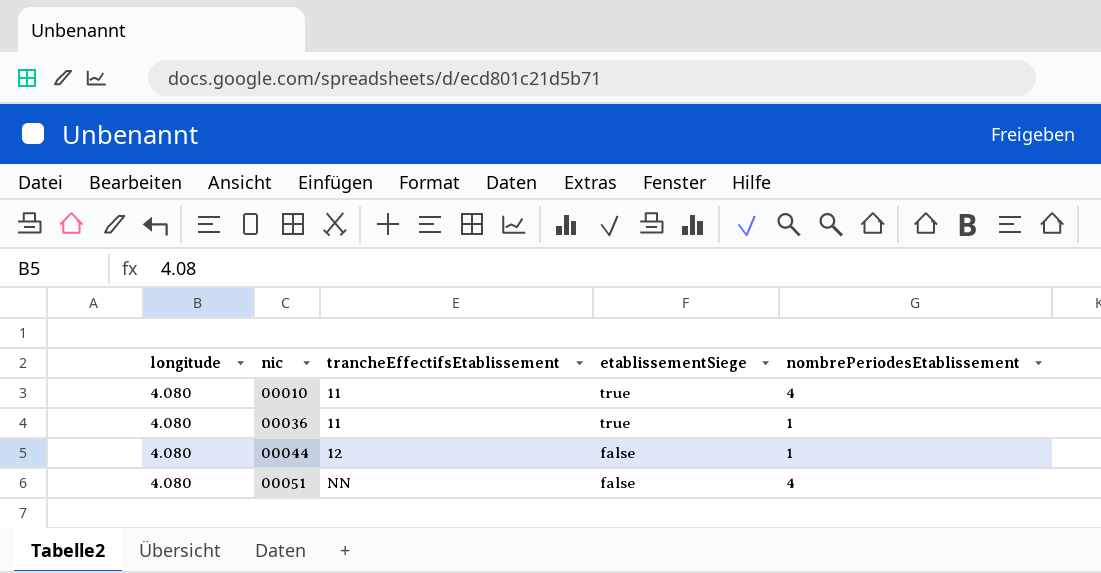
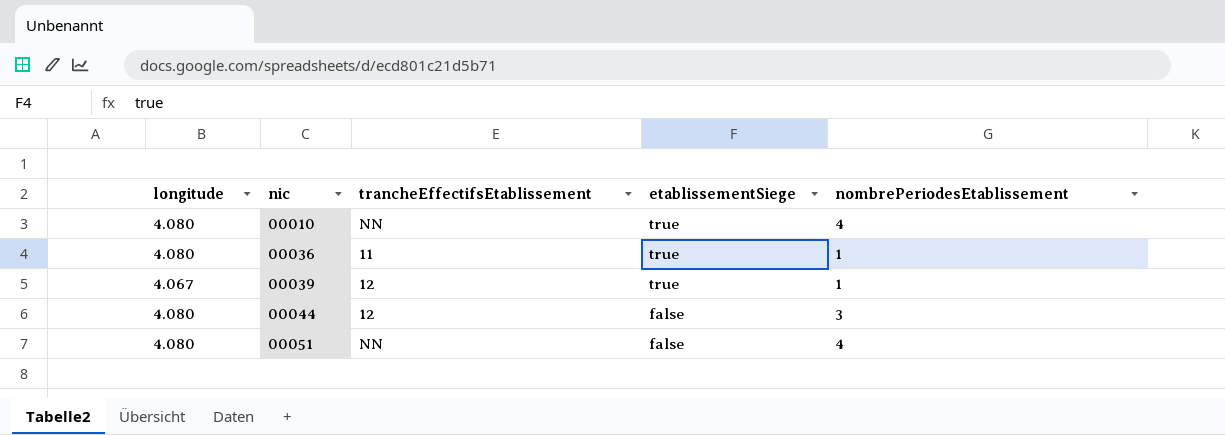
00010 | trancheEffectifsEtablissement: 11 -> NN
row 00039: none -> 4.067 | 12 | true | 1
00044 | nombrePeriodesEtablissement: 1 -> 3

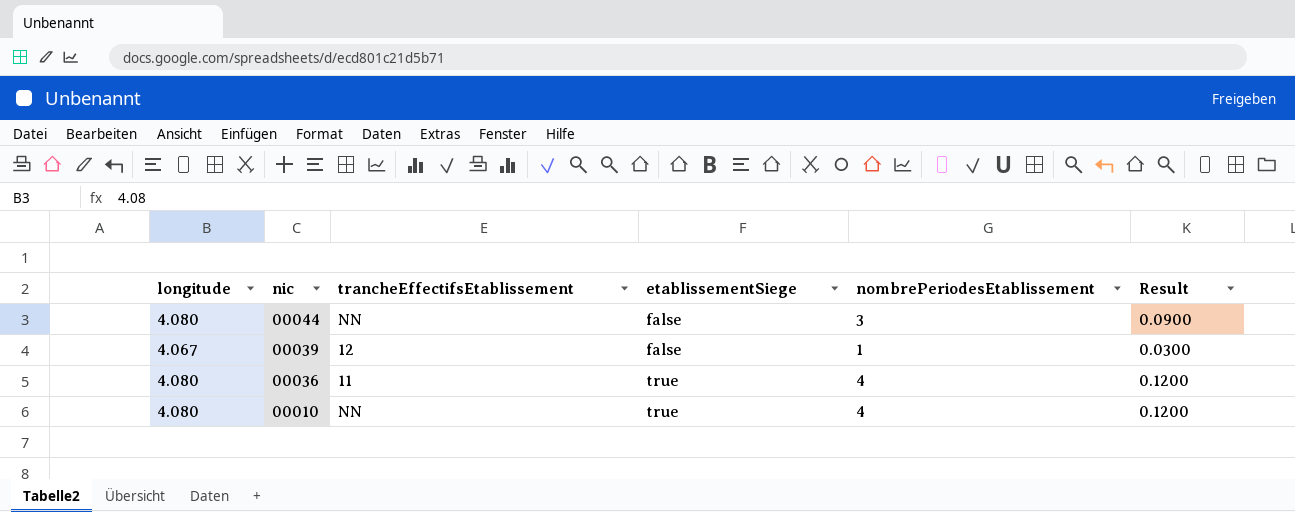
row order: nic ascending -> nic descending
column Result | formula: none -> [nombrePeriodesEtablissement] * 0.03
row 00051: 4.080 | NN | false | 4 -> none
00044 | trancheEffectifsEtablissement: 12 -> NN
00039 | etablissementSiege: true -> false
00036 | nombrePeriodesEtablissement: 1 -> 4

